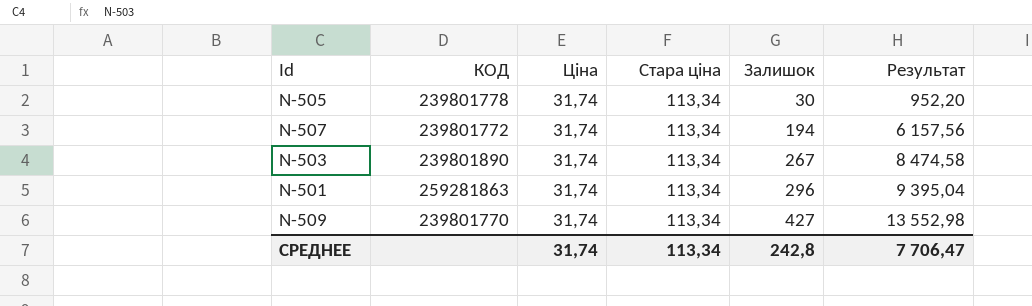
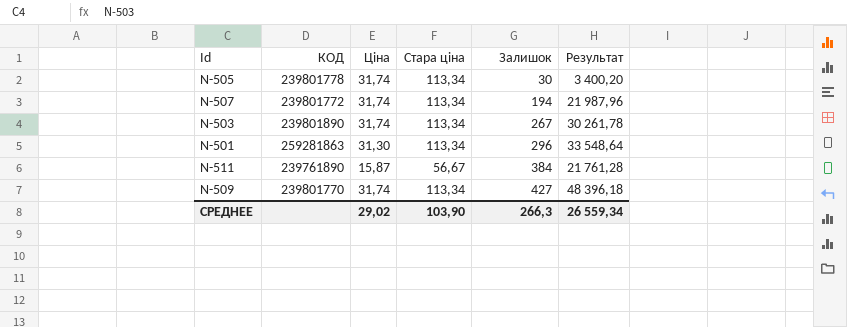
column Результат | formula: [Ціна] * [Залишок] -> [Стара ціна] * [Залишок]
N-501 | Ціна: 31,74 -> 31,30
row N-511: none -> 239761890 | 15,87 | 56,67 | 384 | 21 761,28
СРЕДНЕЕ | Ціна: 31,74 -> 29,02
СРЕДНЕЕ | Стара ціна: 113,34 -> 103,90
СРЕДНЕЕ | Залишок: 242,8 -> 266,3
СРЕДНЕЕ | Результат: 7 706,47 -> 26 559,34

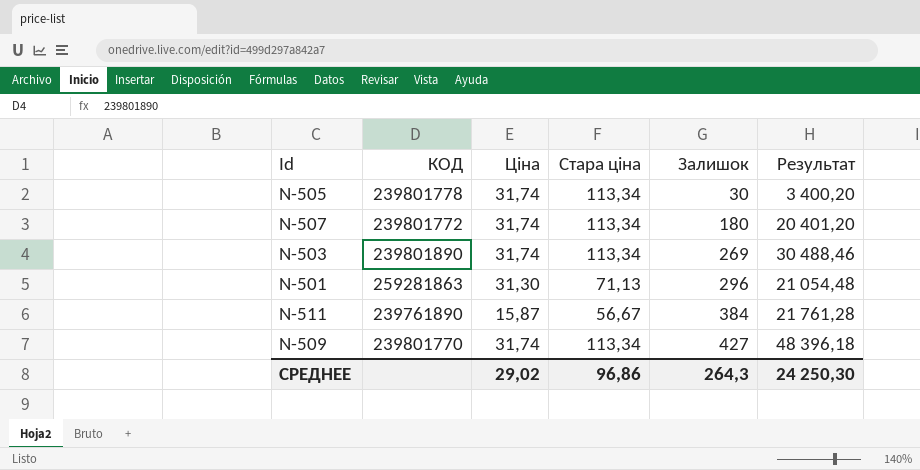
N-507 | Залишок: 194 -> 180
N-507 | Результат: 21 987,96 -> 20 401,20
N-503 | Залишок: 267 -> 269
N-503 | Результат: 30 261,78 -> 30 488,46
N-501 | Стара ціна: 113,34 -> 71,13
N-501 | Результат: 33 548,64 -> 21 054,48
СРЕДНЕЕ | Стара ціна: 103,90 -> 96,86
СРЕДНЕЕ | Залишок: 266,3 -> 264,3
СРЕДНЕЕ | Результат: 26 559,34 -> 24 250,30

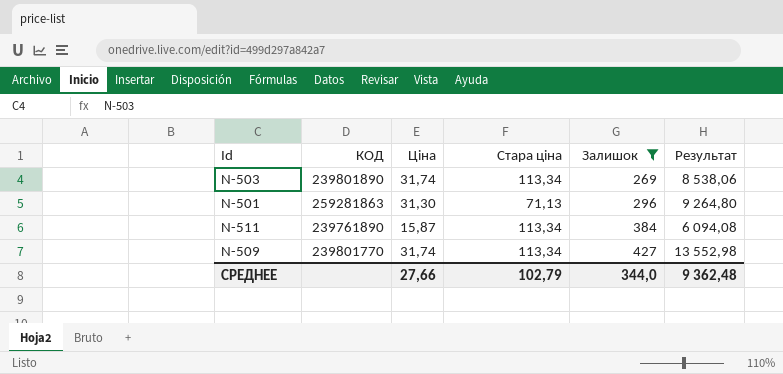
filter: none -> Залишок >= 269
column Результат | formula: [Стара ціна] * [Залишок] -> [Ціна] * [Залишок]
N-511 | Стара ціна: 56,67 -> 113,34
СРЕДНЕЕ | Ціна: 29,02 -> 27,66
СРЕДНЕЕ | Стара ціна: 96,86 -> 102,79
СРЕДНЕЕ | Залишок: 264,3 -> 344,0
СРЕДНЕЕ | Результат: 24 250,30 -> 9 362,48

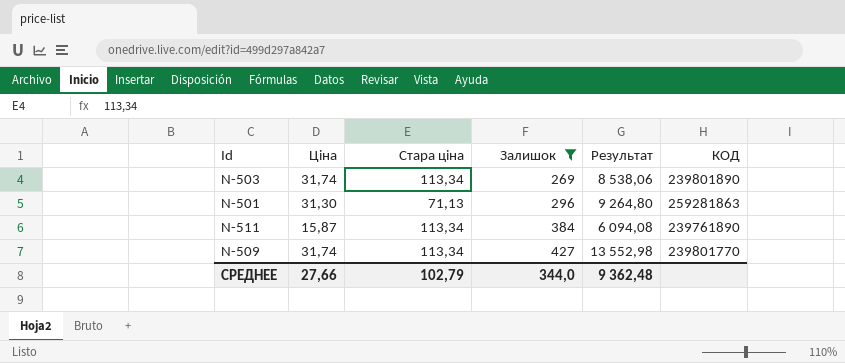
column КОД | position: 2 -> 6

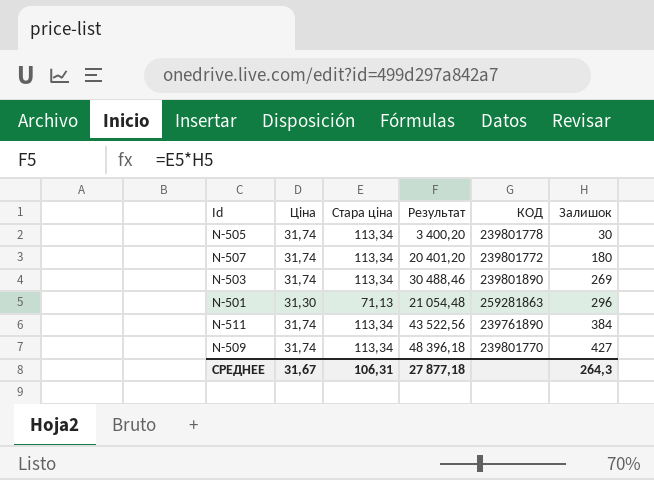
filter: Залишок >= 269 -> none
column Результат | formula: [Ціна] * [Залишок] -> [Стара ціна] * [Залишок]
column Залишок | position: 4 -> 6
N-511 | Ціна: 15,87 -> 31,74
СРЕДНЕЕ | Ціна: 27,66 -> 31,67
СРЕДНЕЕ | Стара ціна: 102,79 -> 106,31
СРЕДНЕЕ | Результат: 9 362,48 -> 27 877,18
СРЕДНЕЕ | Залишок: 344,0 -> 264,3

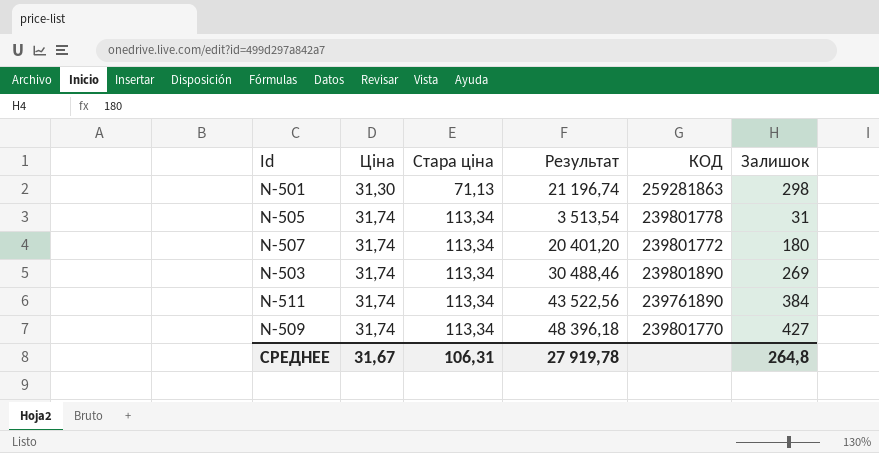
row order: Залишок ascending -> Ціна ascending
N-501 | Результат: 21 054,48 -> 21 196,74
N-501 | Залишок: 296 -> 298
N-505 | Результат: 3 400,20 -> 3 513,54
N-505 | Залишок: 30 -> 31
СРЕДНЕЕ | Результат: 27 877,18 -> 27 919,78
СРЕДНЕЕ | Залишок: 264,3 -> 264,8

